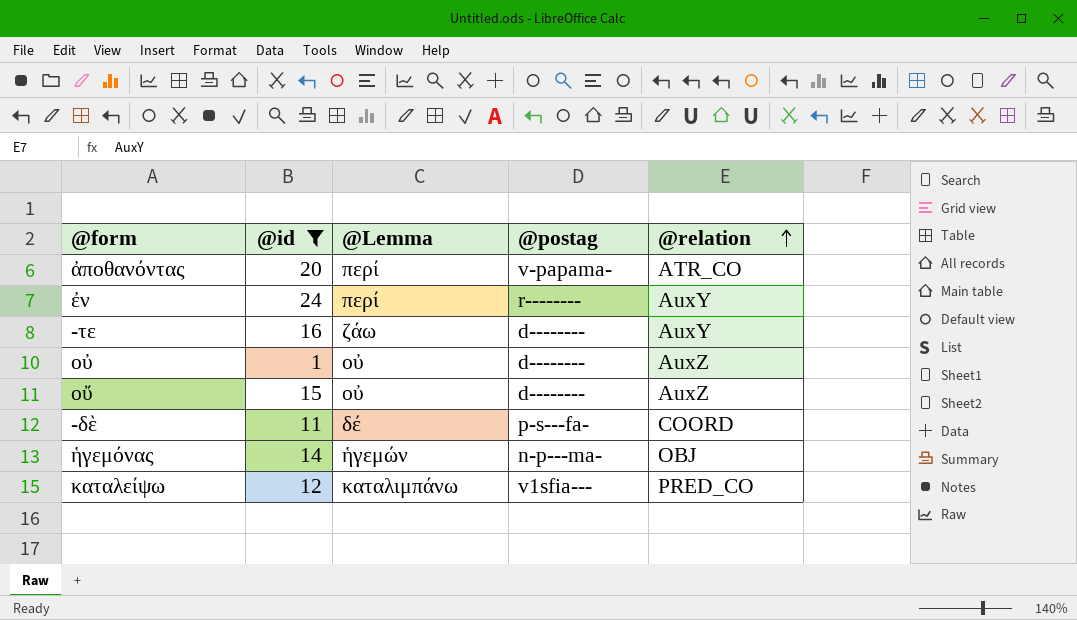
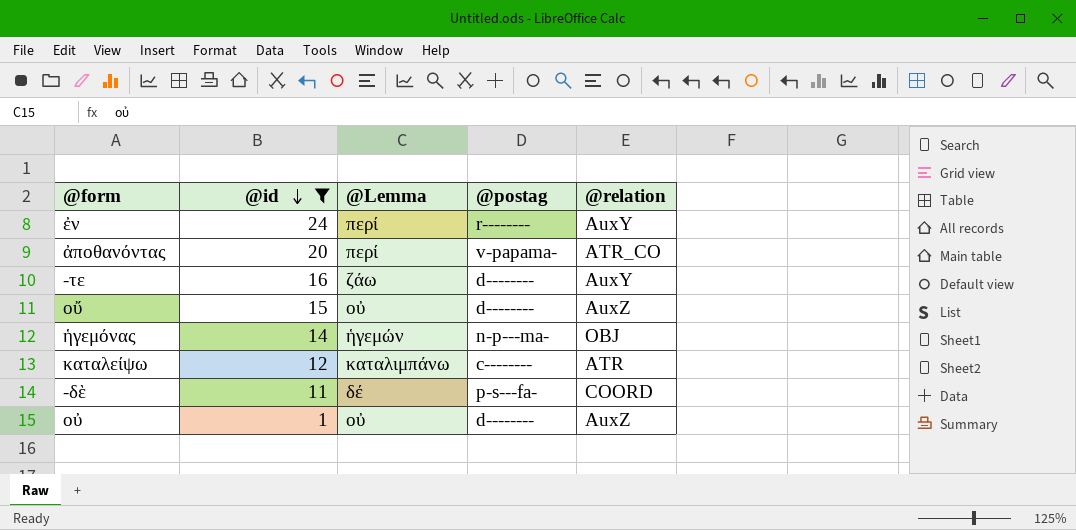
row order: @relation ascending -> @id descending
καταλείψω | @postag: v1sfia--- -> c--------
καταλείψω | @relation: PRED_CO -> ATR

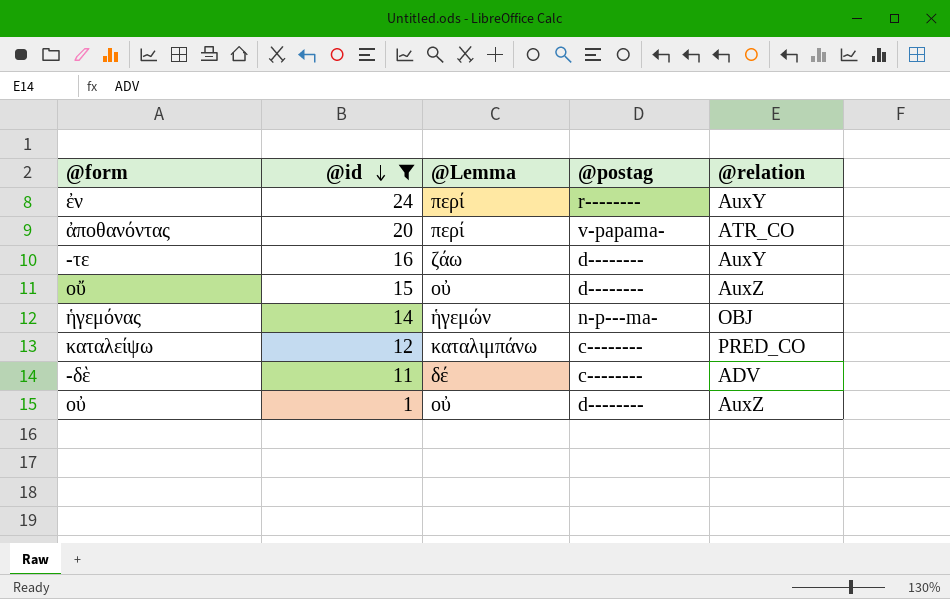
καταλείψω | @relation: ATR -> PRED_CO
-δὲ | @postag: p-s---fa- -> c--------
-δὲ | @relation: COORD -> ADV

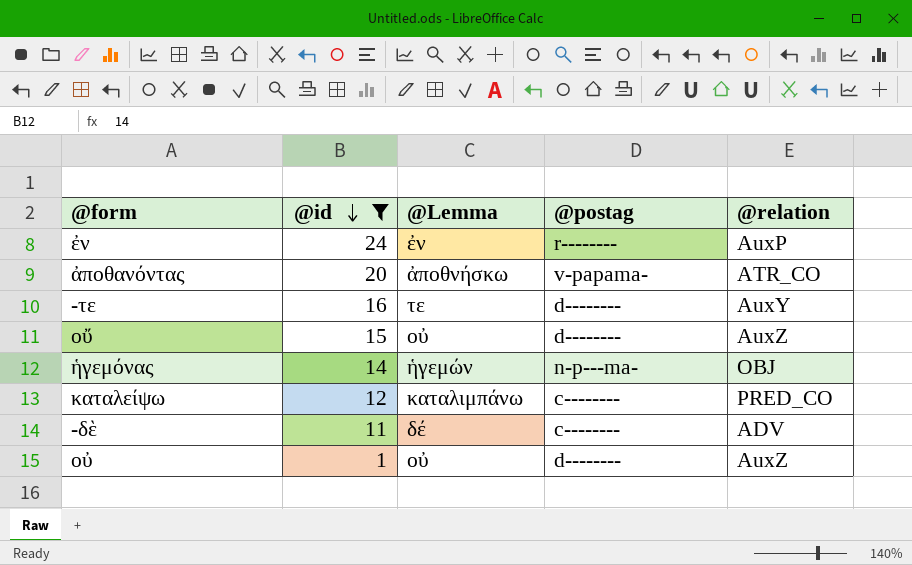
ἐν | @Lemma: περί -> ἐν
ἐν | @relation: AuxY -> AuxP
ἀποθανόντας | @Lemma: περί -> ἀποθνήσκω
-τε | @Lemma: ζάω -> τε

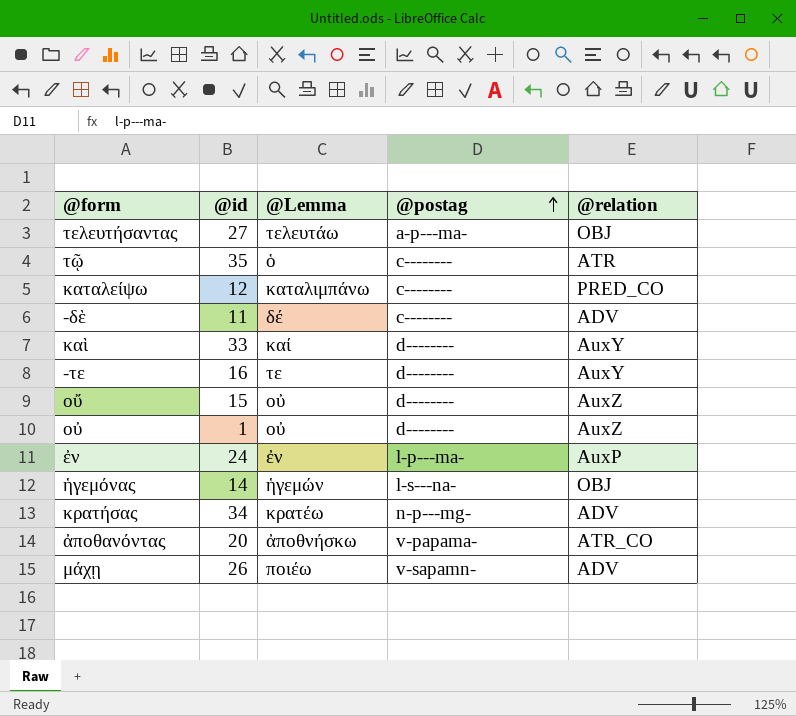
filter: @id <= 24 -> none
row order: @id descending -> @postag ascending
ἐν | @postag: r-------- -> l-p---ma-
ἡγεμόνας | @postag: n-p---ma- -> l-s---na-

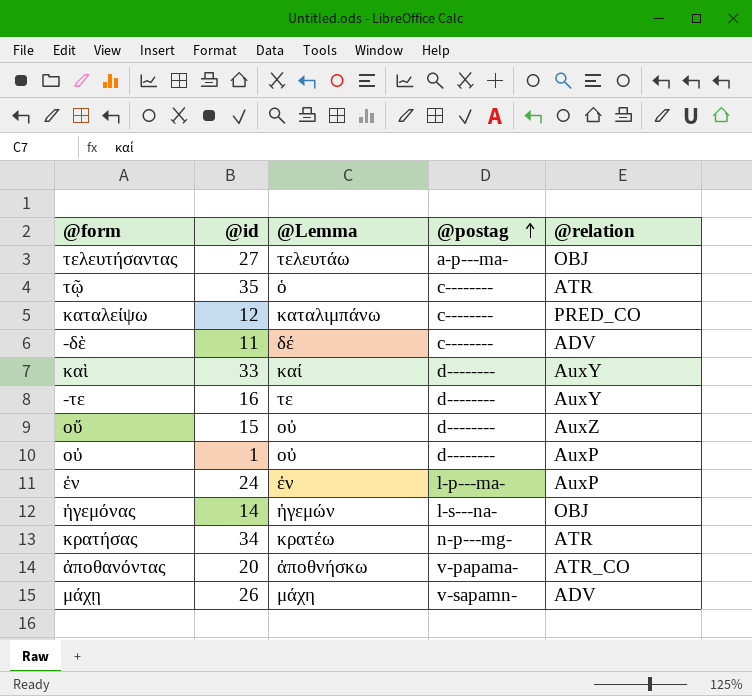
οὐ | @relation: AuxZ -> AuxP
κρατήσας | @relation: ADV -> ATR
μάχῃ | @Lemma: ποιέω -> μάχη

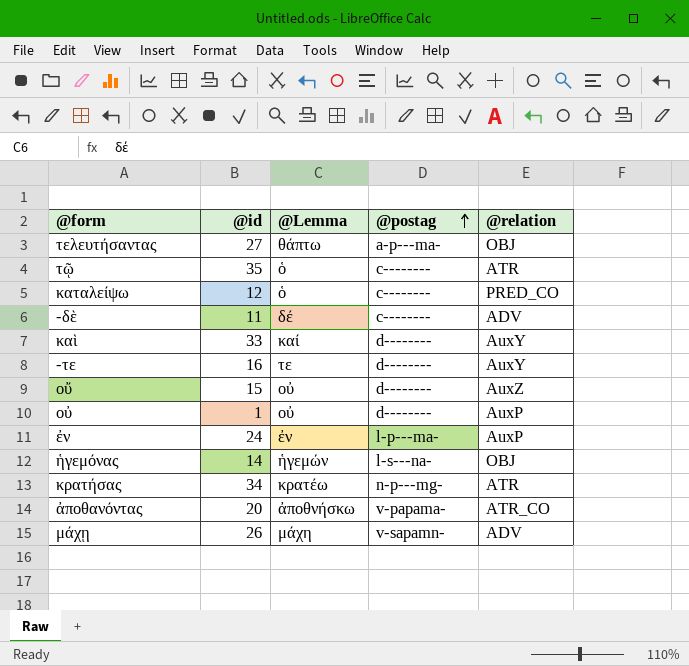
τελευτήσαντας | @Lemma: τελευτάω -> θάπτω
καταλείψω | @Lemma: καταλιμπάνω -> ὁ

